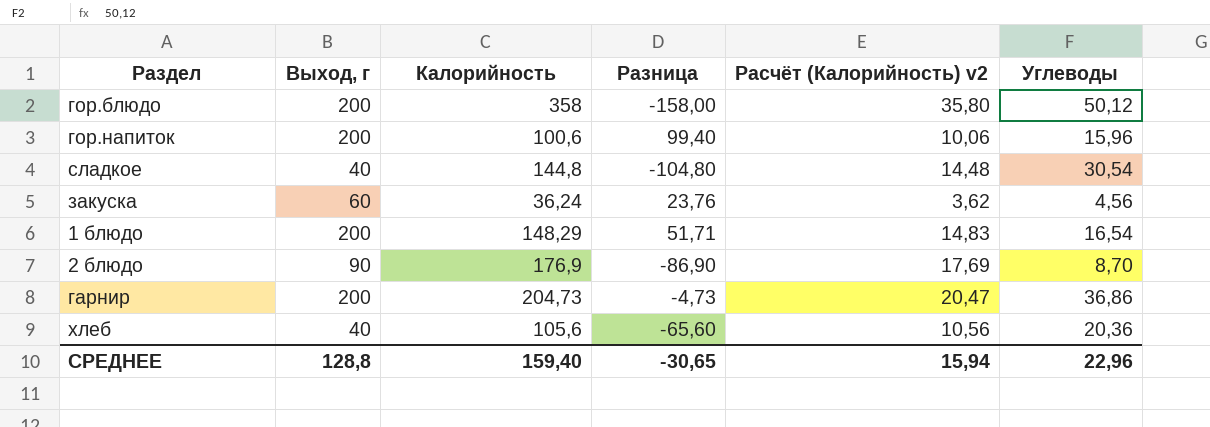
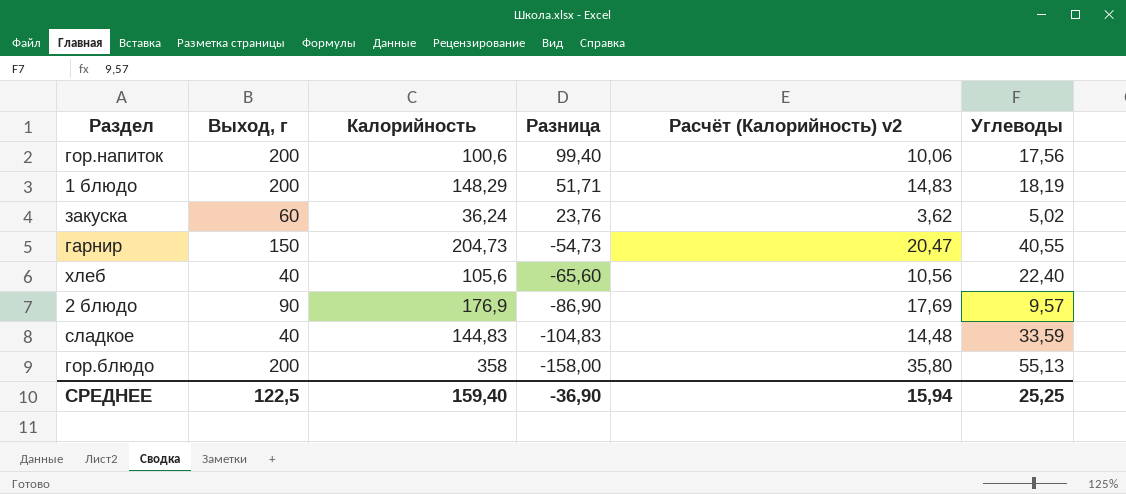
row order: none -> Разница descending
гор.напиток | Углеводы: 15,96 -> 17,56
1 блюдо | Углеводы: 16,54 -> 18,19
закуска | Углеводы: 4,56 -> 5,02
гарнир | Выход, г: 200 -> 150
гарнир | Разница: -4,73 -> -54,73
гарнир | Углеводы: 36,86 -> 40,55
хлеб | Углеводы: 20,36 -> 22,40
2 блюдо | Углеводы: 8,70 -> 9,57
сладкое | Калорийность: 144,8 -> 144,83
сладкое | Разница: -104,80 -> -104,83
сладкое | Углеводы: 30,54 -> 33,59
гор.блюдо | Углеводы: 50,12 -> 55,13
СРЕДНЕЕ | Выход, г: 128,8 -> 122,5
СРЕДНЕЕ | Разница: -30,65 -> -36,90
СРЕДНЕЕ | Углеводы: 22,96 -> 25,25

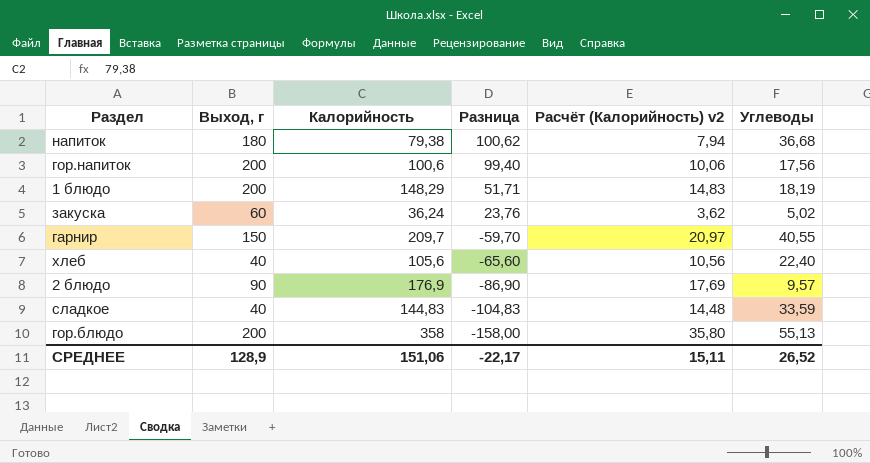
row напиток: none -> 180 | 79,38 | 100,62 | 7,94 | 36,68
гарнир | Калорийность: 204,73 -> 209,7
гарнир | Разница: -54,73 -> -59,70
гарнир | Расчёт (Калорийность) v2: 20,47 -> 20,97
СРЕДНЕЕ | Выход, г: 122,5 -> 128,9
СРЕДНЕЕ | Калорийность: 159,40 -> 151,06
СРЕДНЕЕ | Разница: -36,90 -> -22,17
СРЕДНЕЕ | Расчёт (Калорийность) v2: 15,94 -> 15,11
СРЕДНЕЕ | Углеводы: 25,25 -> 26,52

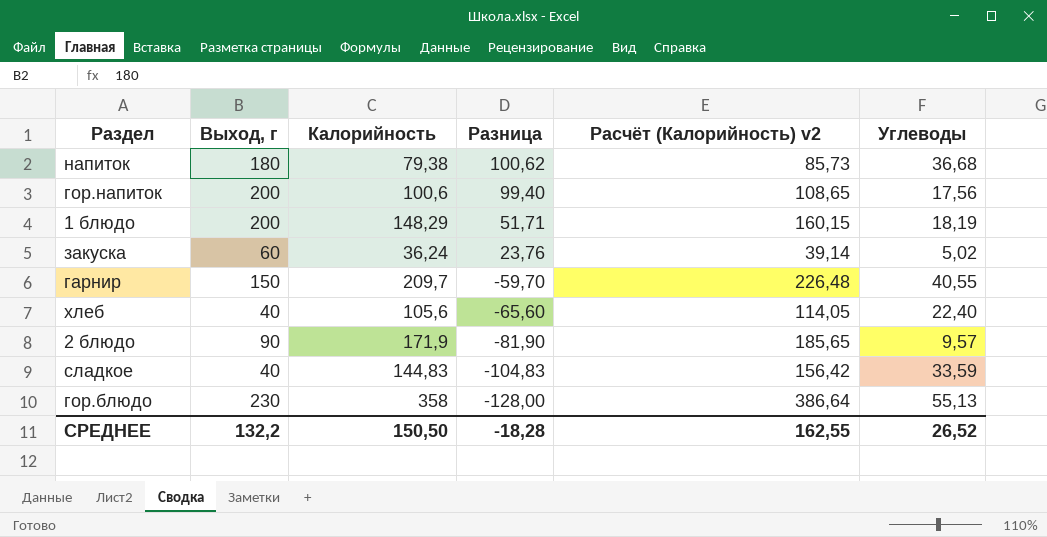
column Расчёт (Калорийность) v2 | formula: [Калорийность] * 0,1 -> [Калорийность] * 1,08
2 блюдо | Калорийность: 176,9 -> 171,9
2 блюдо | Разница: -86,90 -> -81,90
гор.блюдо | Выход, г: 200 -> 230
гор.блюдо | Разница: -158,00 -> -128,00
СРЕДНЕЕ | Выход, г: 128,9 -> 132,2
СРЕДНЕЕ | Калорийность: 151,06 -> 150,50
СРЕДНЕЕ | Разница: -22,17 -> -18,28
СРЕДНЕЕ | Расчёт (Калорийность) v2: 15,11 -> 162,55

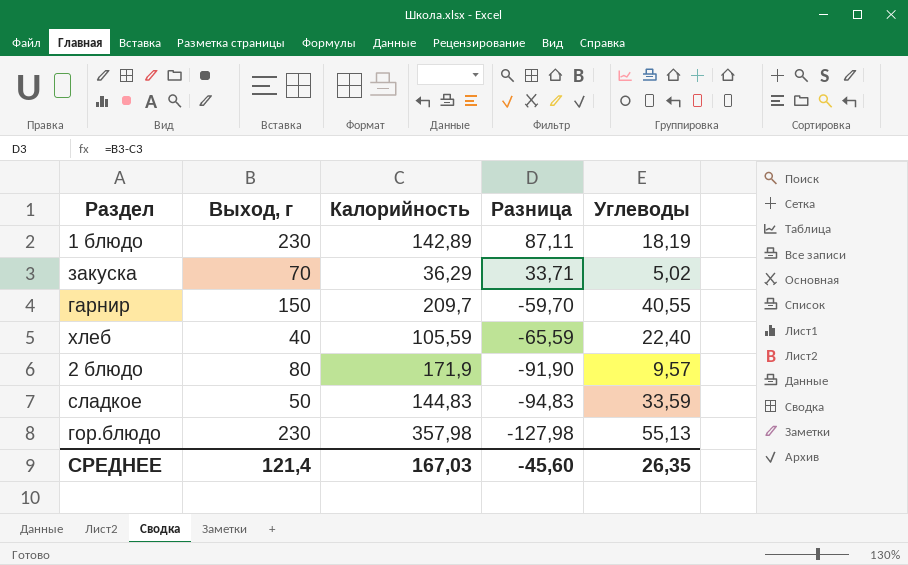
column Расчёт (Калорийность) v2 | formula: [Калорийность] * 1,08 -> none
row напиток: 180 | 79,38 | 100,62 | 85,73 | 36,68 -> none
row гор.напиток: 200 | 100,6 | 99,40 | 108,65 | 17,56 -> none
1 блюдо | Выход, г: 200 -> 230
1 блюдо | Калорийность: 148,29 -> 142,89
1 блюдо | Разница: 51,71 -> 87,11
закуска | Выход, г: 60 -> 70
закуска | Калорийность: 36,24 -> 36,29
закуска | Разница: 23,76 -> 33,71
хлеб | Калорийность: 105,6 -> 105,59
хлеб | Разница: -65,60 -> -65,59
2 блюдо | Выход, г: 90 -> 80
2 блюдо | Разница: -81,90 -> -91,90
сладкое | Выход, г: 40 -> 50
сладкое | Разница: -104,83 -> -94,83
гор.блюдо | Калорийность: 358 -> 357,98
гор.блюдо | Разница: -128,00 -> -127,98
СРЕДНЕЕ | Выход, г: 132,2 -> 121,4
СРЕДНЕЕ | Калорийность: 150,50 -> 167,03
СРЕДНЕЕ | Разница: -18,28 -> -45,60
СРЕДНЕЕ | Углеводы: 26,52 -> 26,35

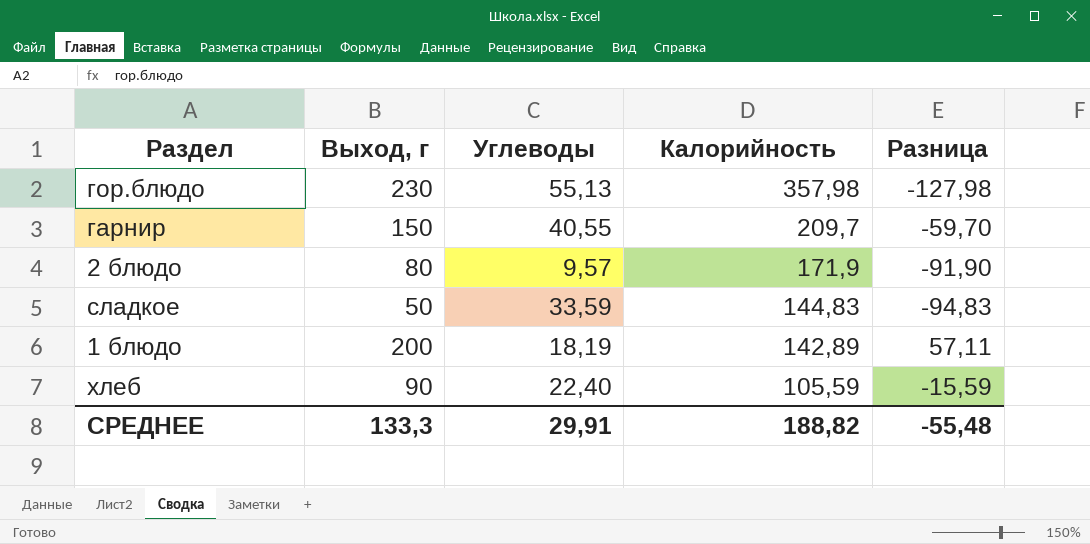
row order: Разница descending -> Калорийность descending
column Углеводы | position: 5 -> 3
row закуска: 70 | 36,29 | 33,71 | 5,02 -> none
1 блюдо | Выход, г: 230 -> 200
1 блюдо | Разница: 87,11 -> 57,11
хлеб | Выход, г: 40 -> 90
хлеб | Разница: -65,59 -> -15,59
СРЕДНЕЕ | Выход, г: 121,4 -> 133,3
СРЕДНЕЕ | Углеводы: 26,35 -> 29,91
СРЕДНЕЕ | Калорийность: 167,03 -> 188,82
СРЕДНЕЕ | Разница: -45,60 -> -55,48

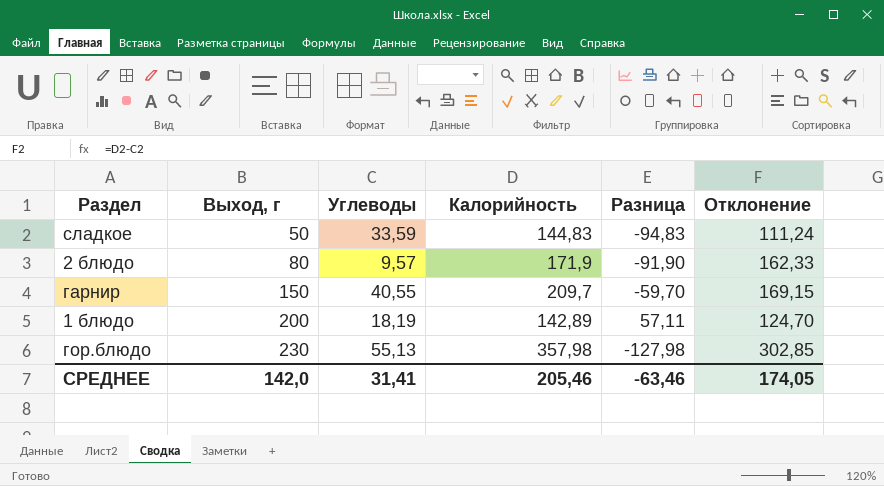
row order: Калорийность descending -> Выход, г ascending
column Отклонение | formula: none -> [Калорийность] - [Углеводы]
row хлеб: 90 | 22,40 | 105,59 | -15,59 -> none
СРЕДНЕЕ | Выход, г: 133,3 -> 142,0
СРЕДНЕЕ | Углеводы: 29,91 -> 31,41
СРЕДНЕЕ | Калорийность: 188,82 -> 205,46
СРЕДНЕЕ | Разница: -55,48 -> -63,46

